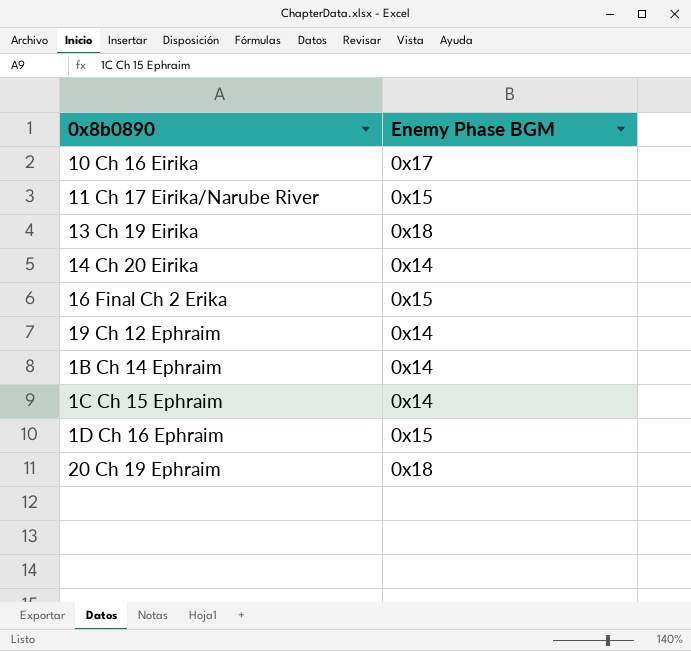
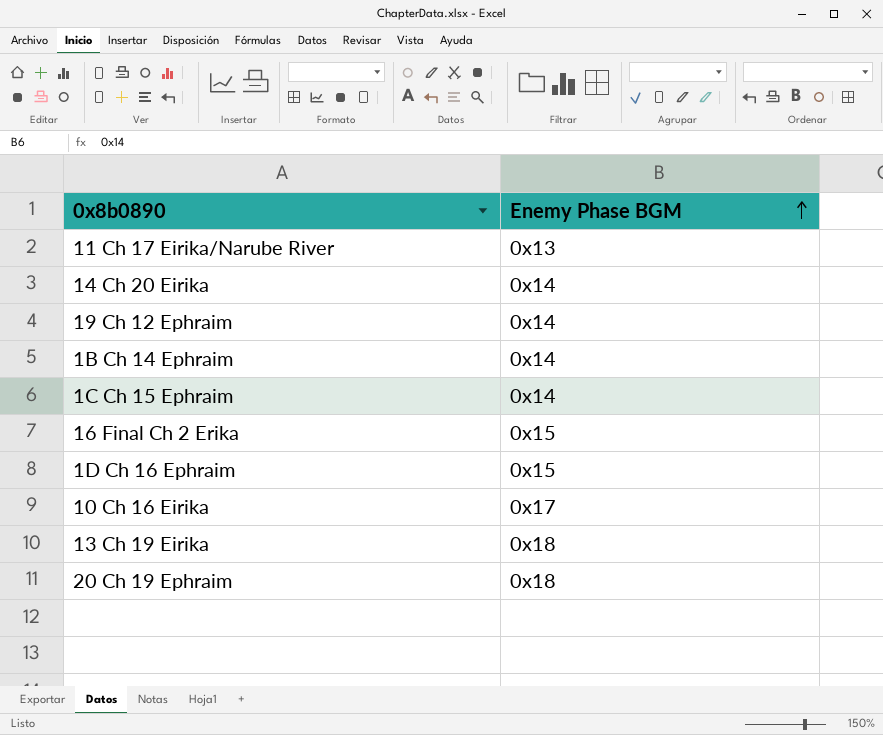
row order: none -> Enemy Phase BGM ascending
11 Ch 17 Eirika/Narube River | Enemy Phase BGM: 0x15 -> 0x13

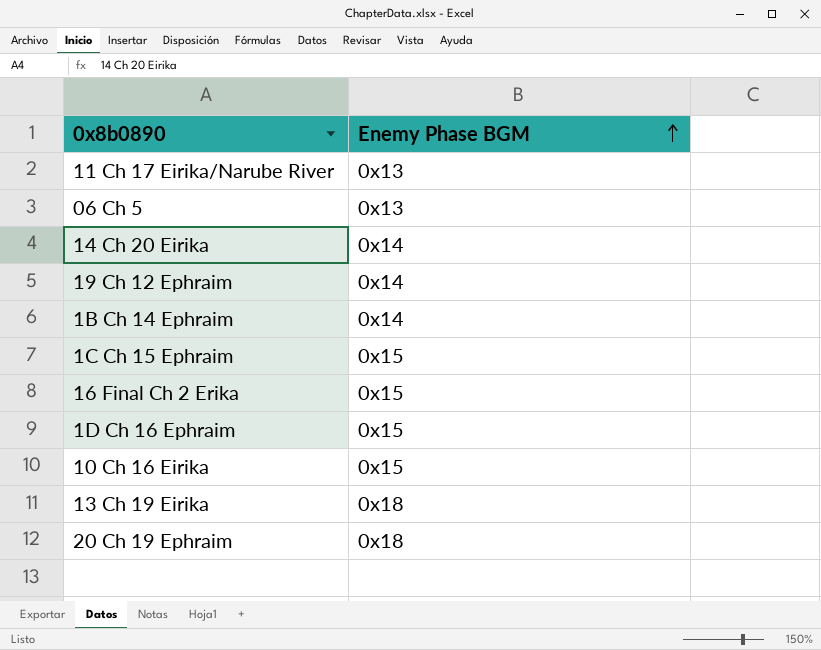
row 06 Ch 5: none -> 0x13
1C Ch 15 Ephraim | Enemy Phase BGM: 0x14 -> 0x15
10 Ch 16 Eirika | Enemy Phase BGM: 0x17 -> 0x15

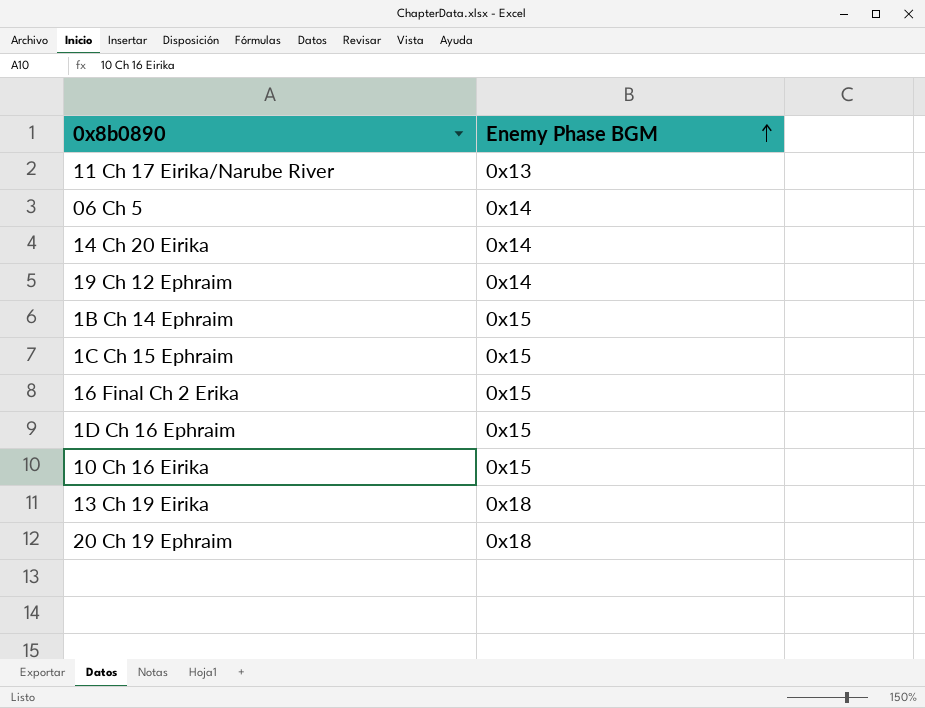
06 Ch 5 | Enemy Phase BGM: 0x13 -> 0x14
1B Ch 14 Ephraim | Enemy Phase BGM: 0x14 -> 0x15

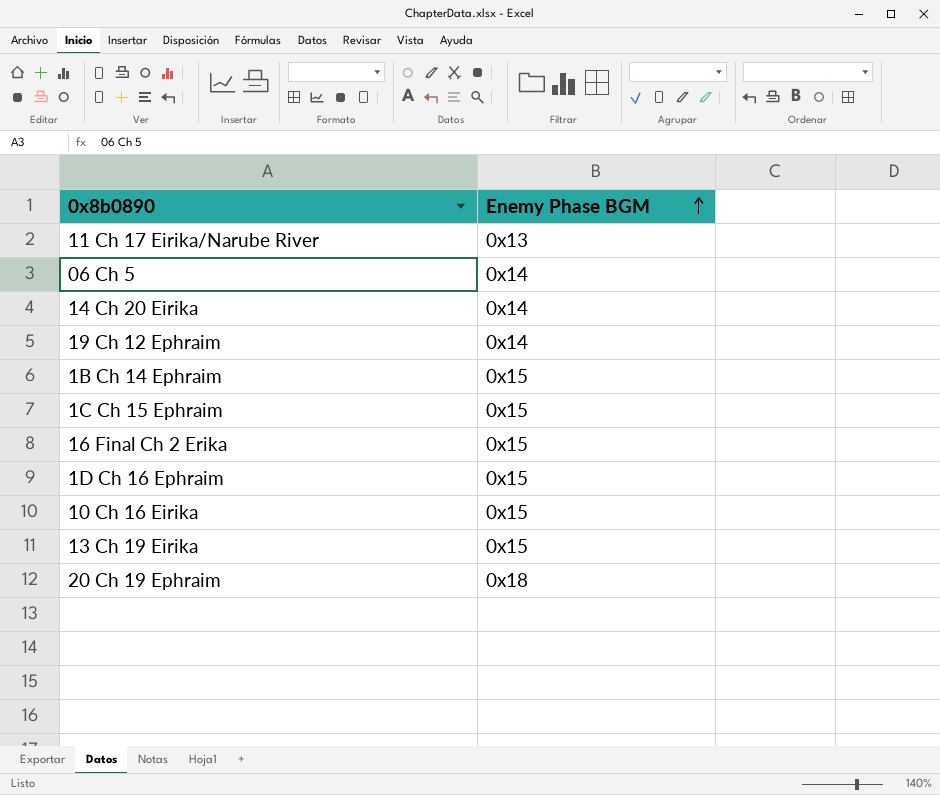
13 Ch 19 Eirika | Enemy Phase BGM: 0x18 -> 0x15

